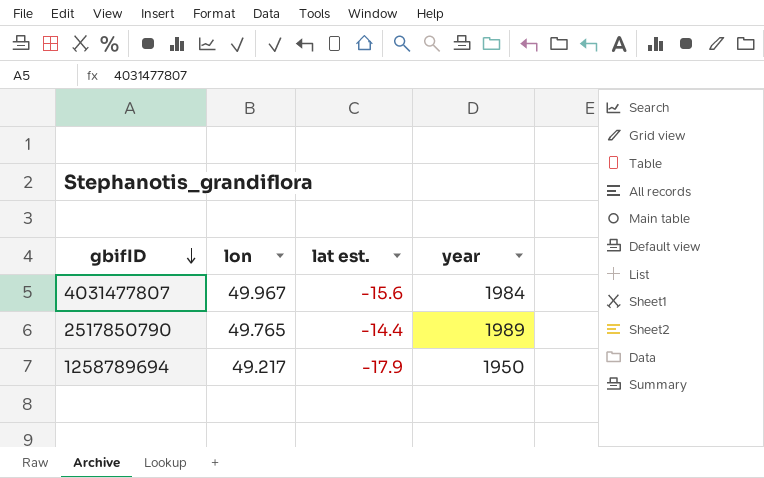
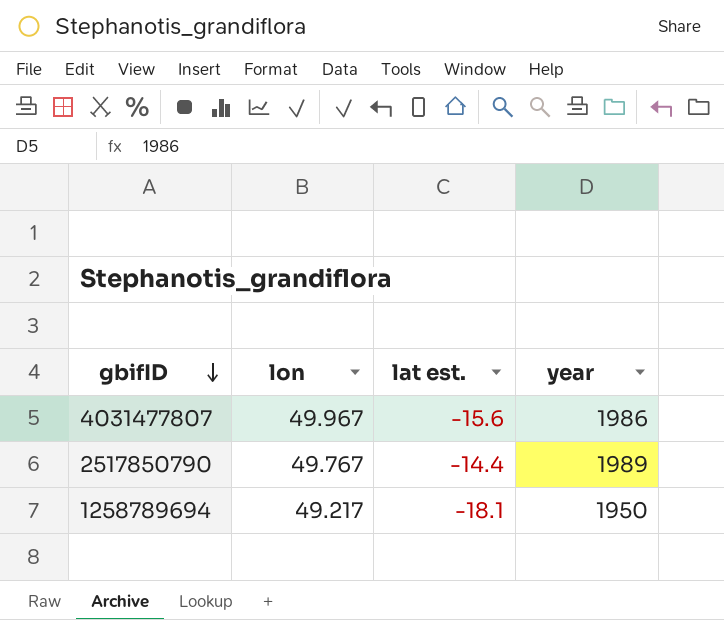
4031477807 | year: 1984 -> 1986
2517850790 | lon: 49.765 -> 49.767
1258789694 | lat est.: -17.9 -> -18.1

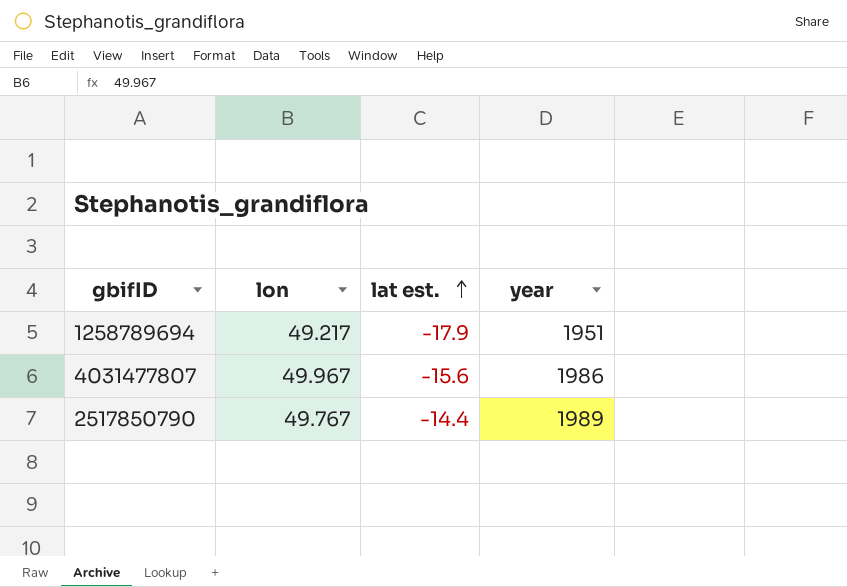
row order: gbifID descending -> lat est. ascending
1258789694 | lat est.: -18.1 -> -17.9
1258789694 | year: 1950 -> 1951

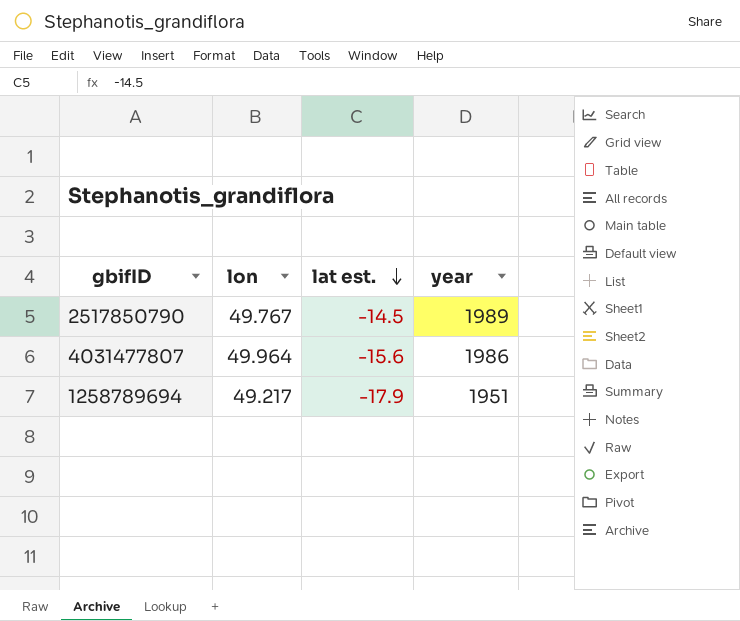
row order: lat est. ascending -> lat est. descending
2517850790 | lat est.: -14.4 -> -14.5
4031477807 | lon: 49.967 -> 49.964

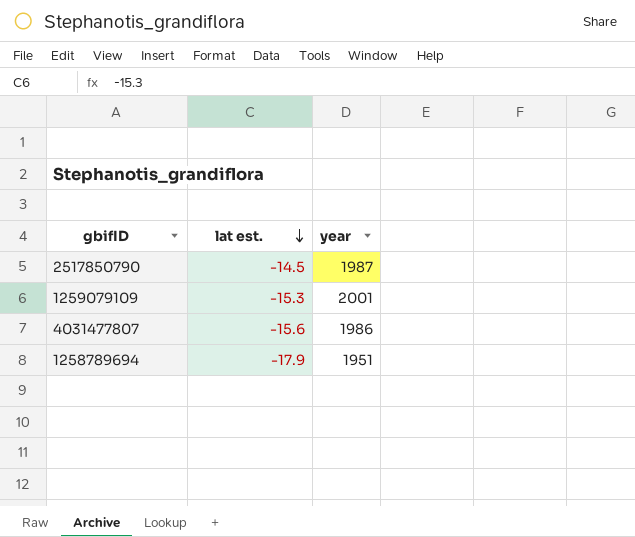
column lon | position: 2 -> none
2517850790 | year: 1989 -> 1987
row 1259079109: none -> -15.3 | 2001

